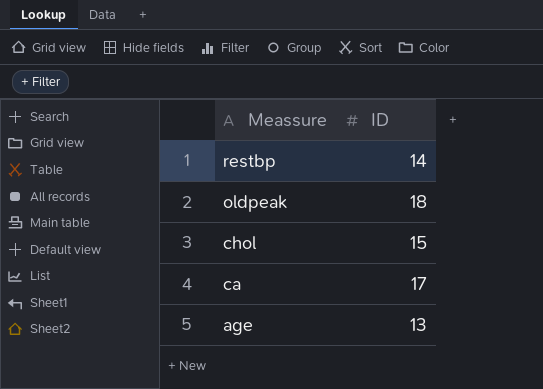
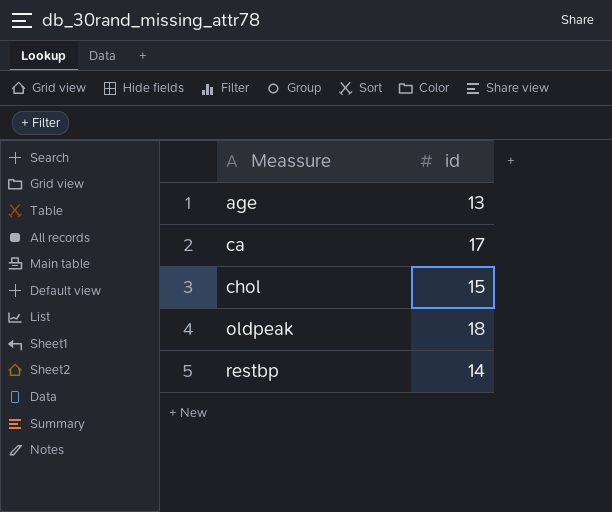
row order: Meassure descending -> Meassure ascending
column name: ID -> id

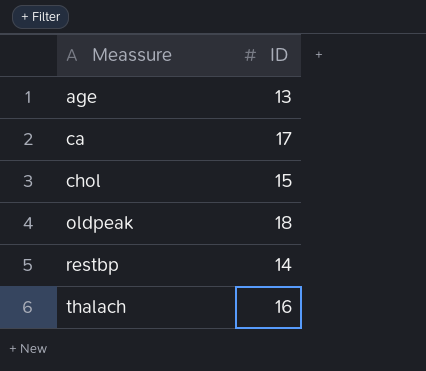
column name: id -> ID
row thalach: none -> 16

